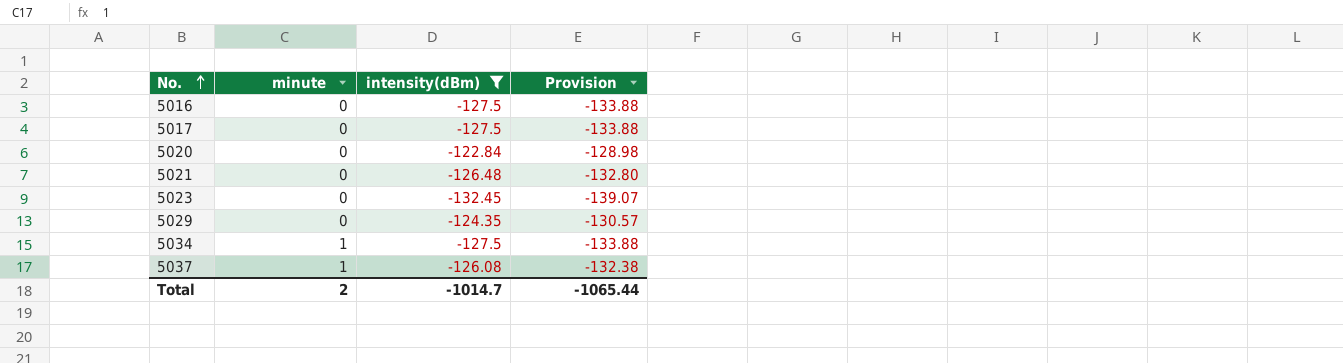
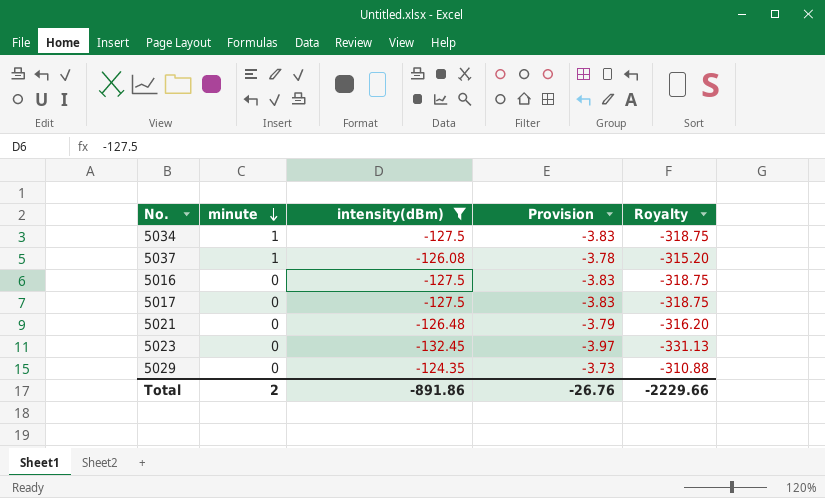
row order: No. ascending -> minute descending
column Provision | formula: [intensity(dBm)] * 1.05 -> [intensity(dBm)] * 0.03
column Royalty | formula: none -> [intensity(dBm)] * 2.5
row 5020: 0 | -122.84 | -128.98 -> none
Total | intensity(dBm): -1014.7 -> -891.86
Total | Provision: -1065.44 -> -26.76

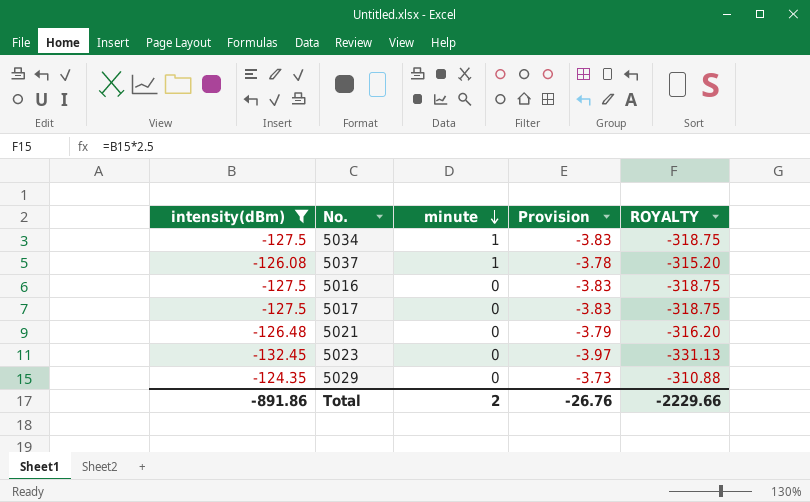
column intensity(dBm) | position: 3 -> 1
column name: Royalty -> ROYALTY

